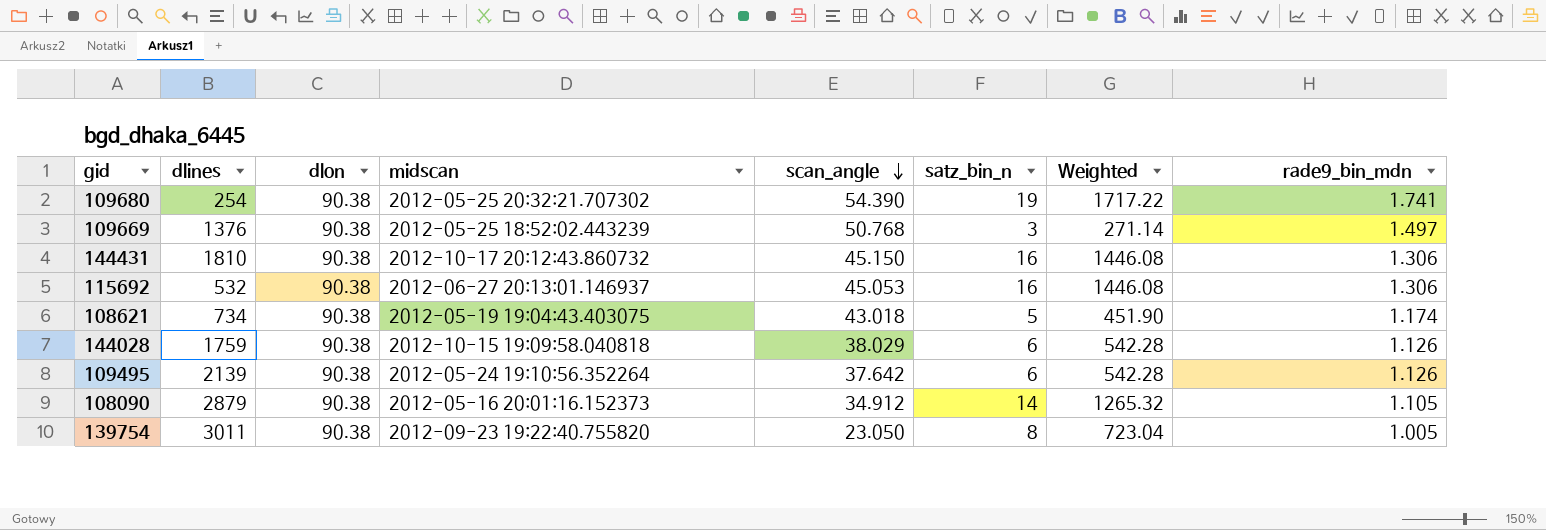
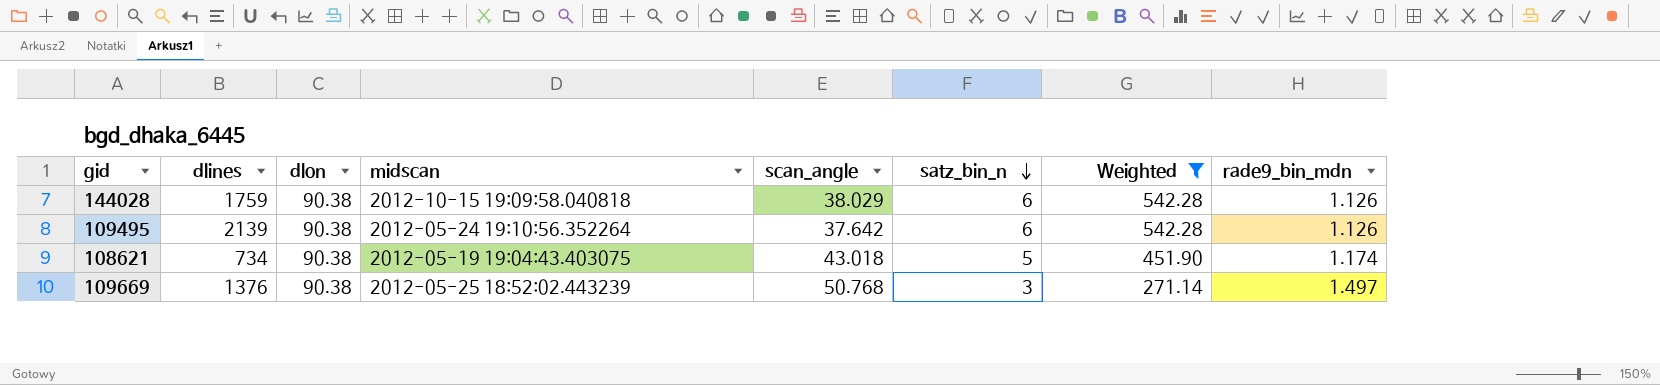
filter: none -> Weighted <= 542.28
row order: scan_angle descending -> satz_bin_n descending

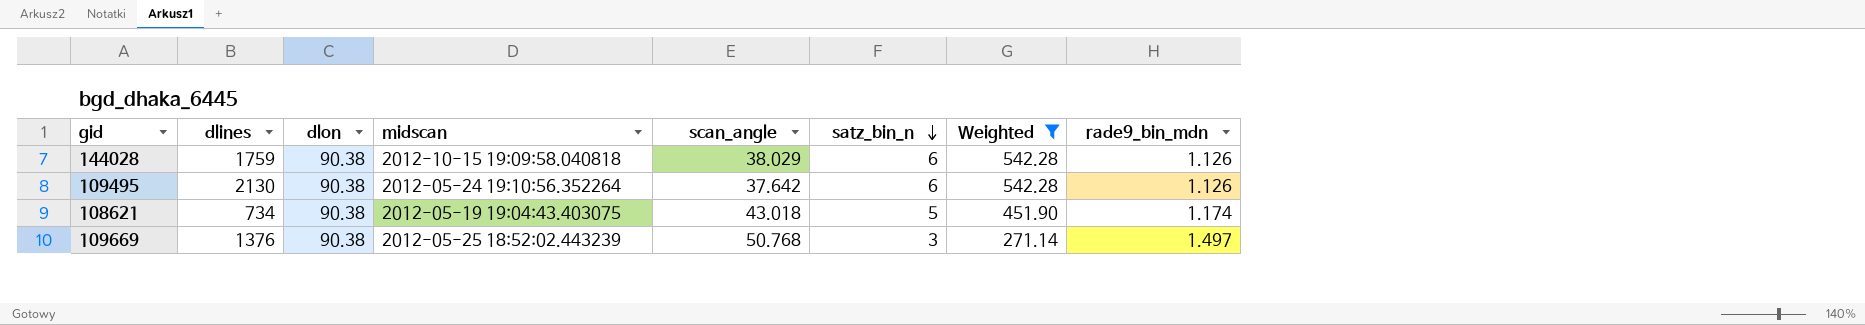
109495 | dlines: 2139 -> 2130

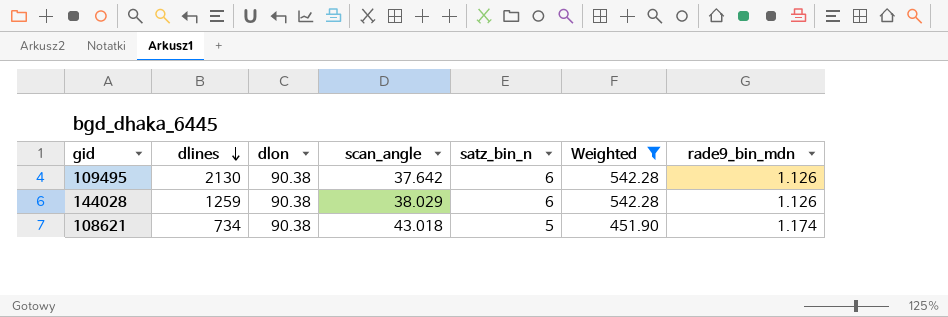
row order: satz_bin_n descending -> dlines descending
column midscan | position: 4 -> none
row 109669: 1376 | 90.38 | 2012-05-25 18:52:02.443239 | 50.768 | 3 | 271.14 | 1.497 -> none
144028 | dlines: 1759 -> 1259

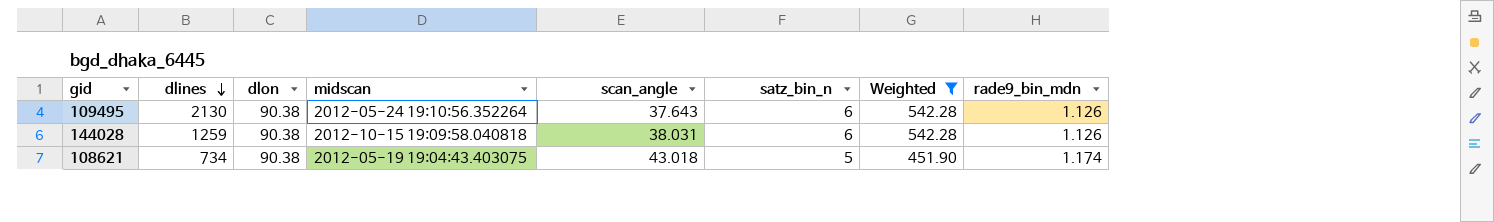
column midscan | position: none -> 4
109495 | scan_angle: 37.642 -> 37.643
144028 | scan_angle: 38.029 -> 38.031

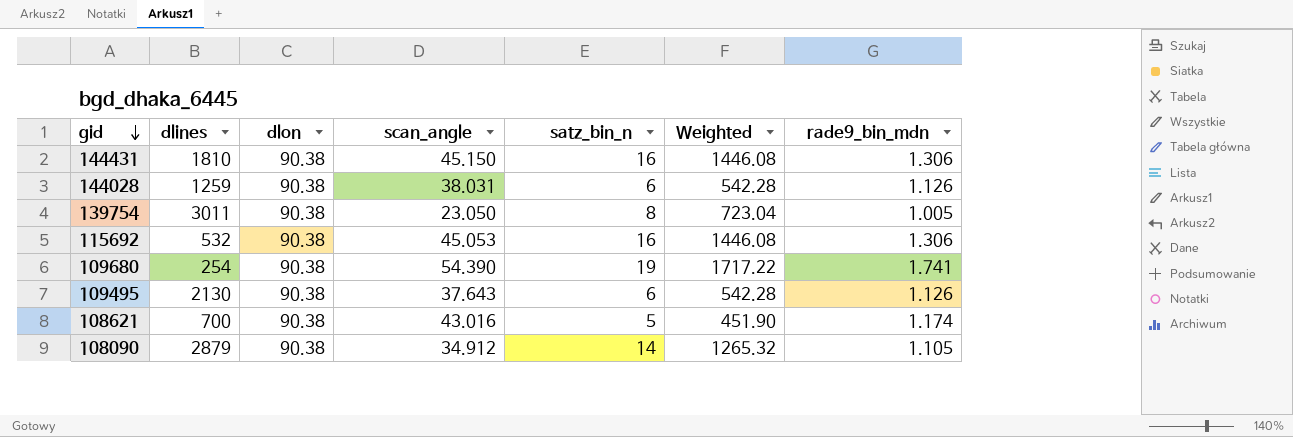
filter: Weighted <= 542.28 -> none
row order: dlines descending -> gid descending
column midscan | position: 4 -> none
108621 | dlines: 734 -> 700
108621 | scan_angle: 43.018 -> 43.016

